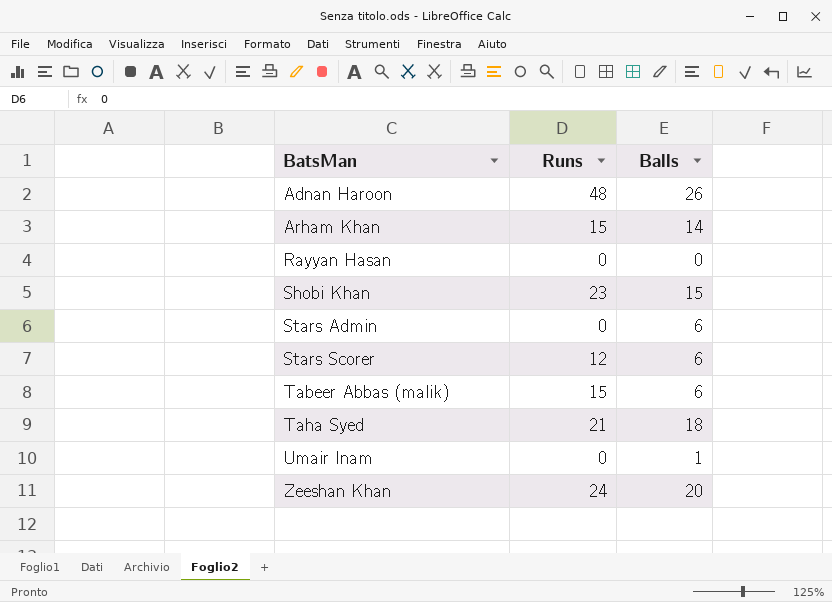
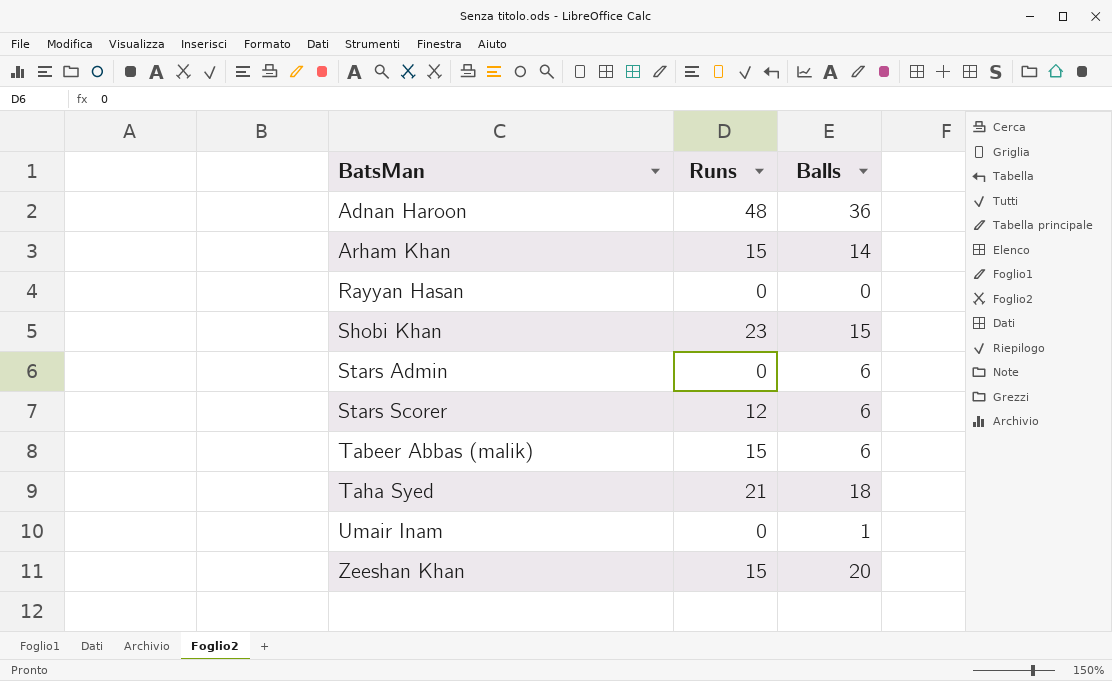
Adnan Haroon | Balls: 26 -> 36
Zeeshan Khan | Runs: 24 -> 15

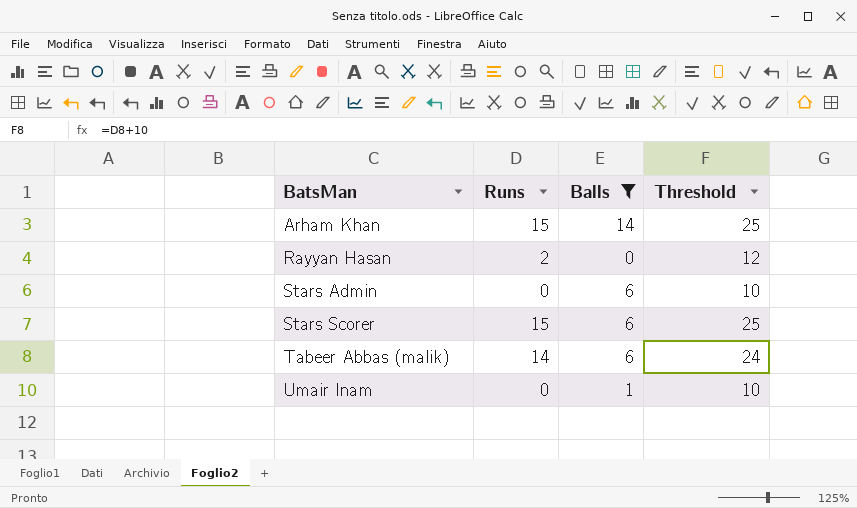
filter: none -> Balls <= 14
column Threshold | formula: none -> [Runs] + 10
Rayyan Hasan | Runs: 0 -> 2
Stars Scorer | Runs: 12 -> 15
Tabeer Abbas (malik) | Runs: 15 -> 14

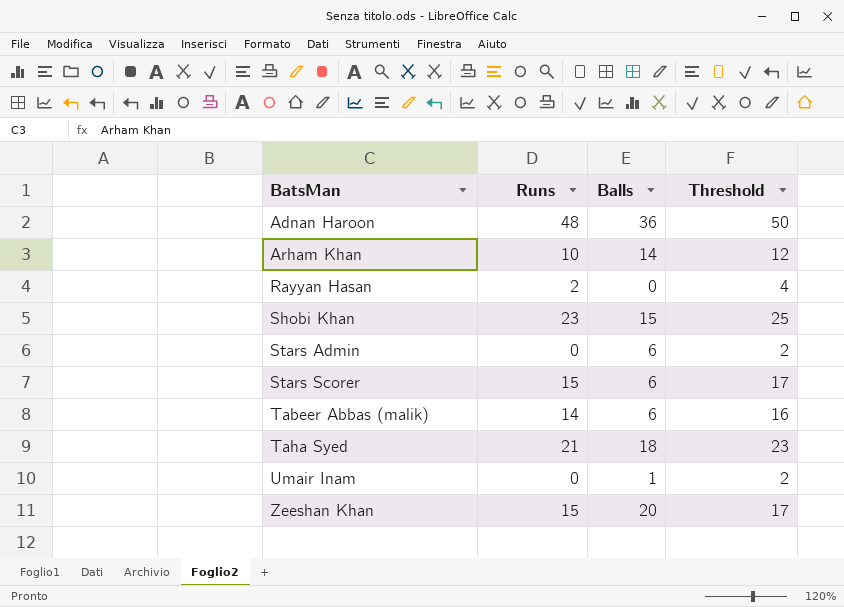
filter: Balls <= 14 -> none
column Threshold | formula: [Runs] + 10 -> [Runs] + 2
Arham Khan | Runs: 15 -> 10

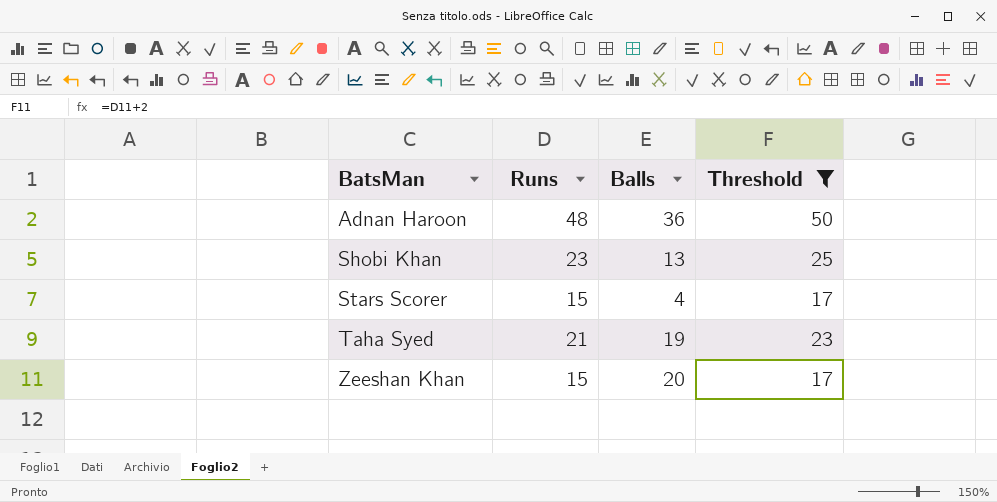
filter: none -> Threshold >= 17
Shobi Khan | Balls: 15 -> 13
Stars Scorer | Balls: 6 -> 4
Taha Syed | Balls: 18 -> 19

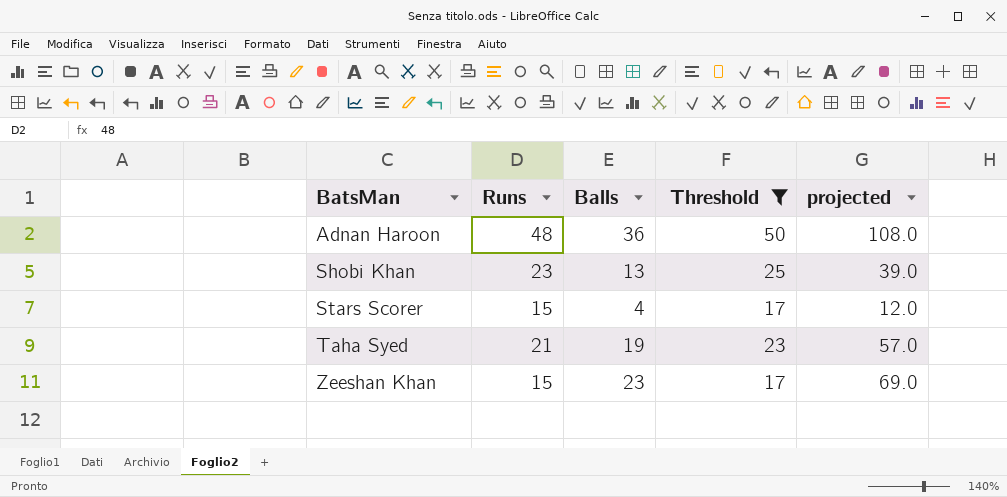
column projected | formula: none -> [Balls] * 3
Zeeshan Khan | Balls: 20 -> 23

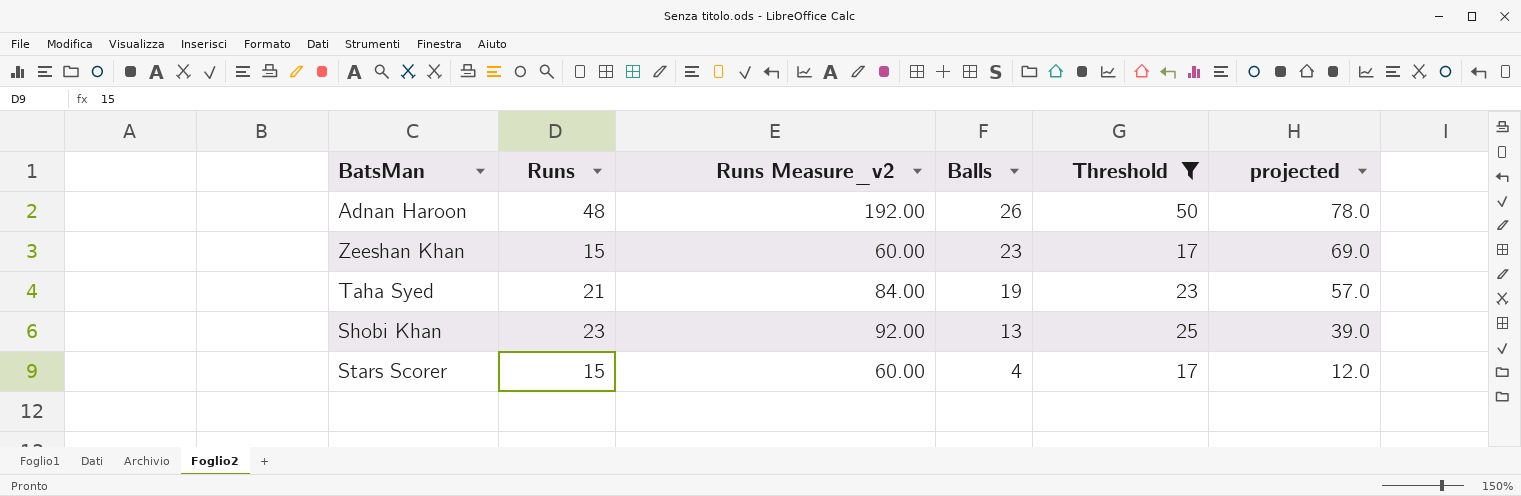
row order: BatsMan ascending -> Balls descending
column Runs Measure_v2 | formula: none -> [Runs] * 4
Adnan Haroon | Balls: 36 -> 26
Adnan Haroon | projected: 108.0 -> 78.0

